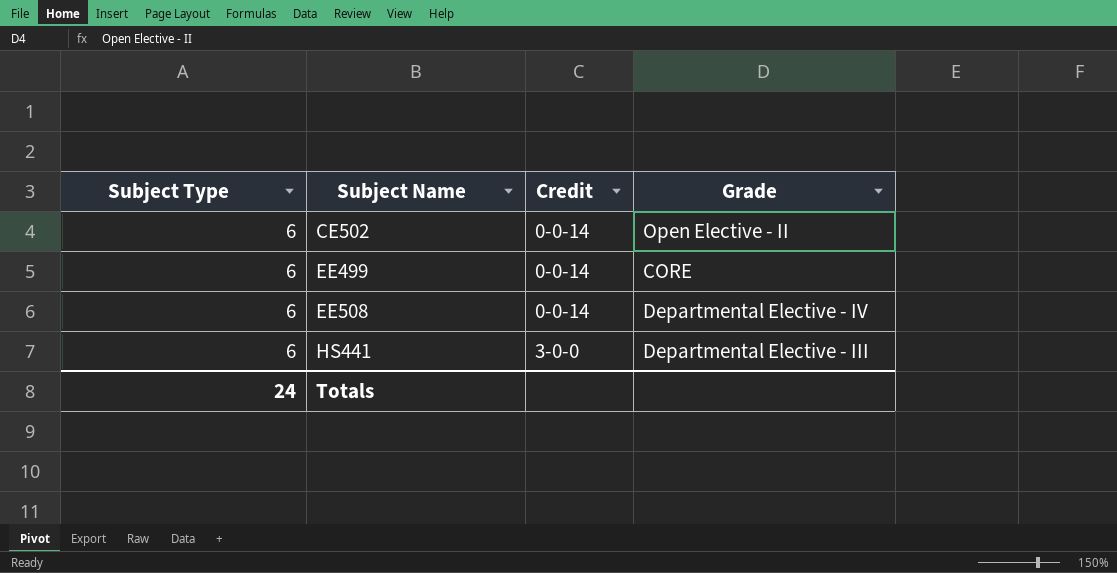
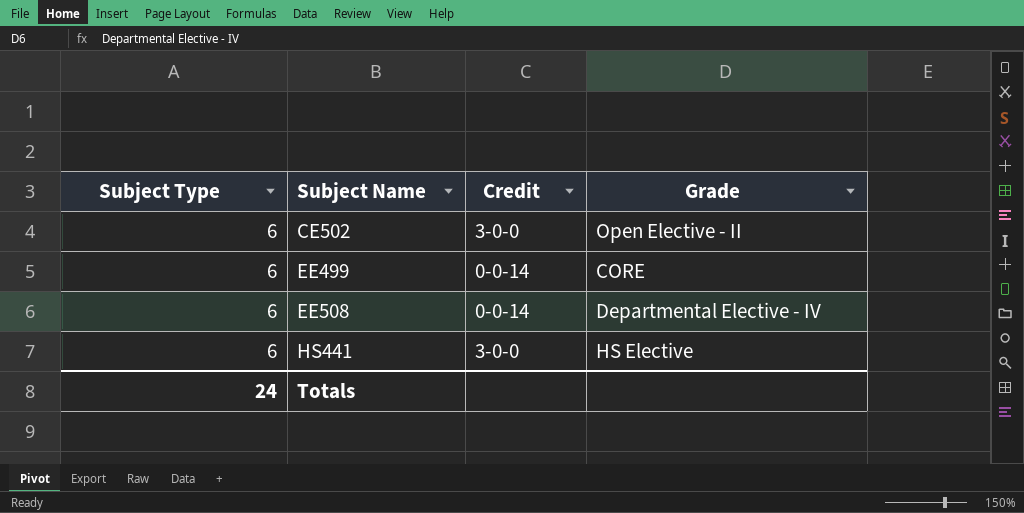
CE502 | Credit: 0-0-14 -> 3-0-0
HS441 | Grade: Departmental Elective - III -> HS Elective

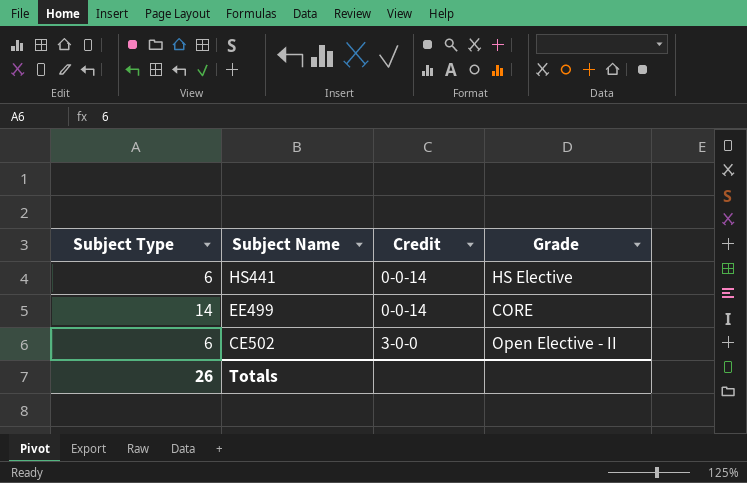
row order: Subject Name ascending -> Subject Name descending
row EE508: 6 | 0-0-14 | Departmental Elective - IV -> none
HS441 | Credit: 3-0-0 -> 0-0-14
EE499 | Subject Type: 6 -> 14
Totals | Subject Type: 24 -> 26

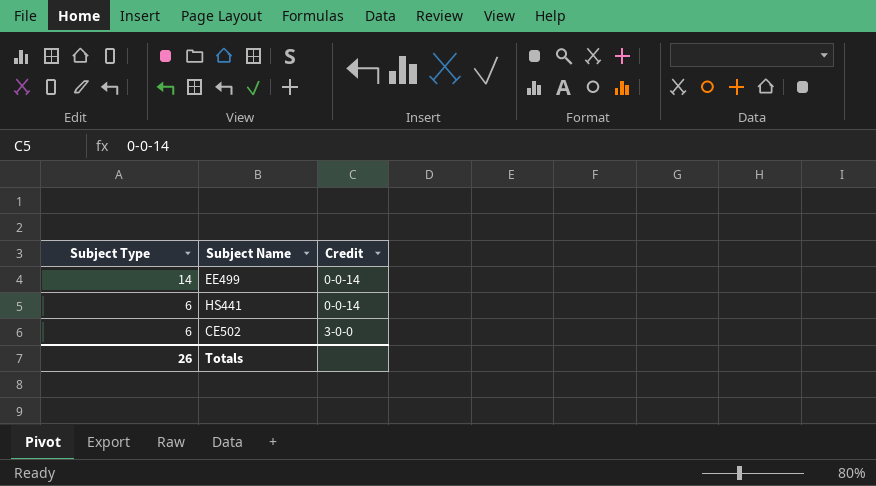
row order: Subject Name descending -> Subject Type descending
column Grade | position: 4 -> none

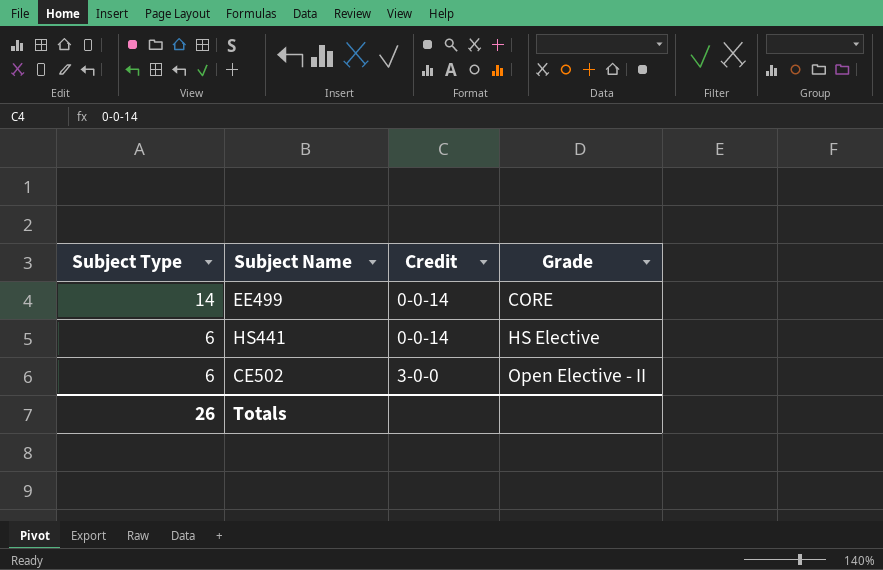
column Grade | position: none -> 4

